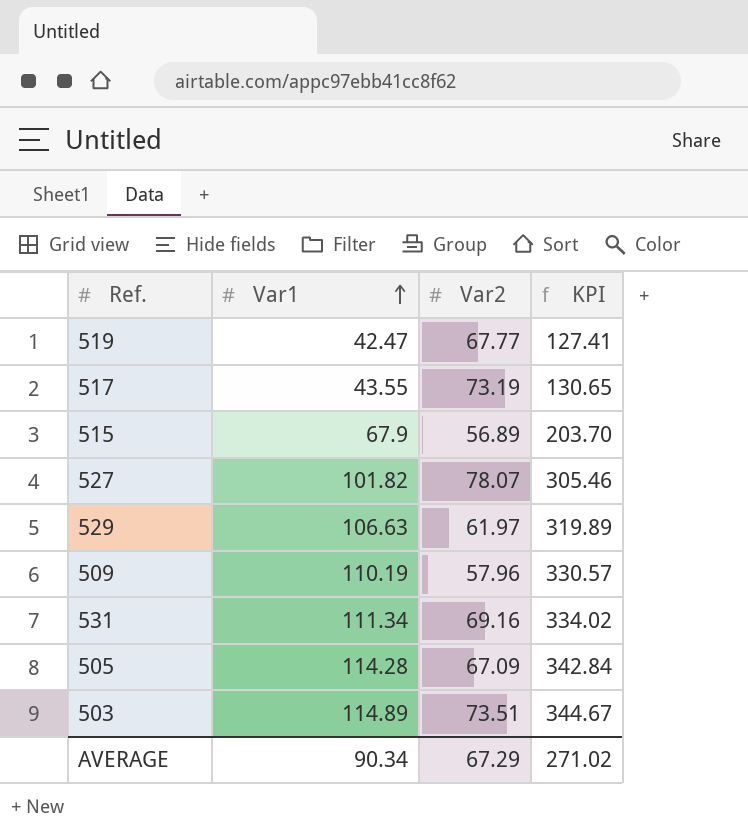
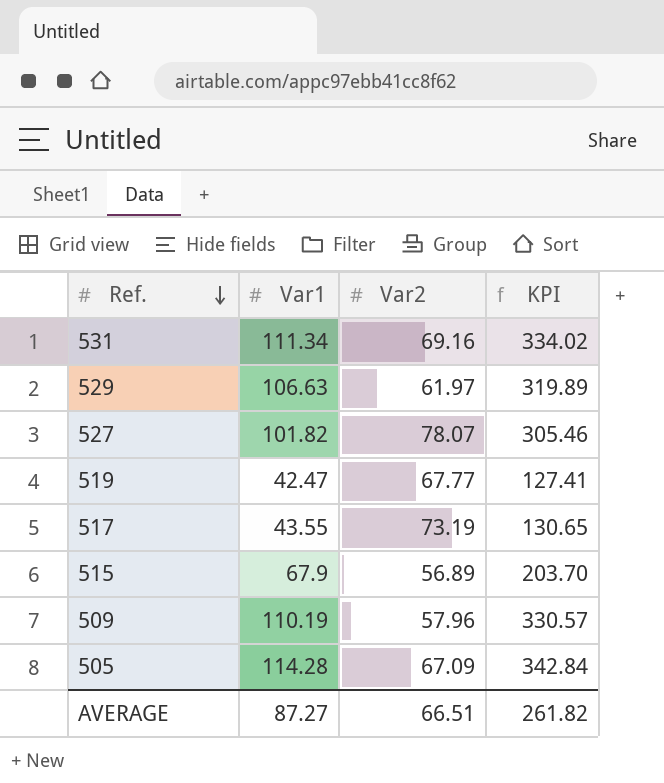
row order: Var1 ascending -> Ref. descending
row 503: 114.89 | 73.51 | 344.67 -> none
AVERAGE | Var1: 90.34 -> 87.27
AVERAGE | Var2: 67.29 -> 66.51
AVERAGE | KPI: 271.02 -> 261.82

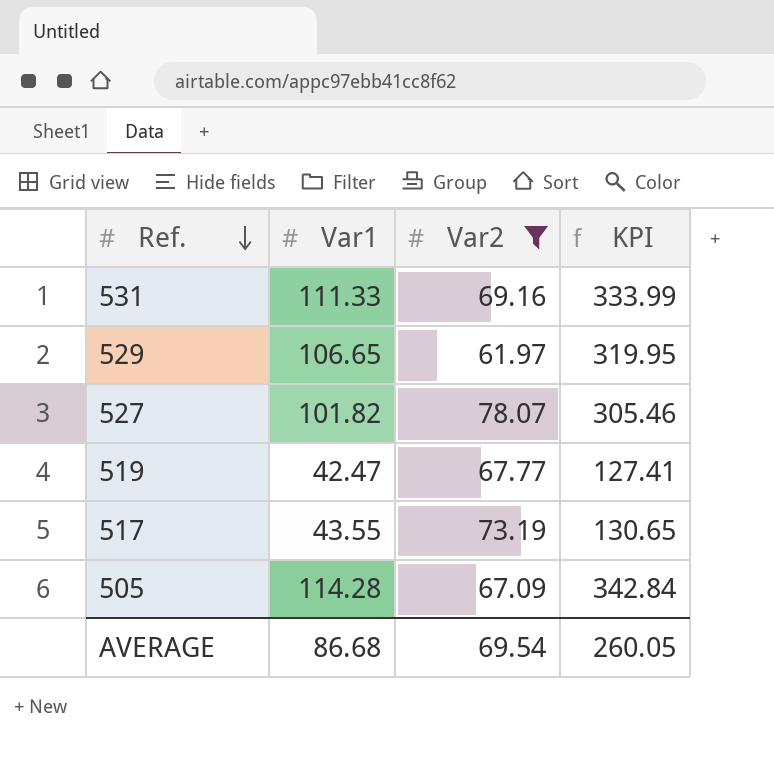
filter: none -> Var2 >= 61.97
531 | Var1: 111.34 -> 111.33
531 | KPI: 334.02 -> 333.99
529 | Var1: 106.63 -> 106.65
529 | KPI: 319.89 -> 319.95
AVERAGE | Var1: 87.27 -> 86.68
AVERAGE | Var2: 66.51 -> 69.54
AVERAGE | KPI: 261.82 -> 260.05

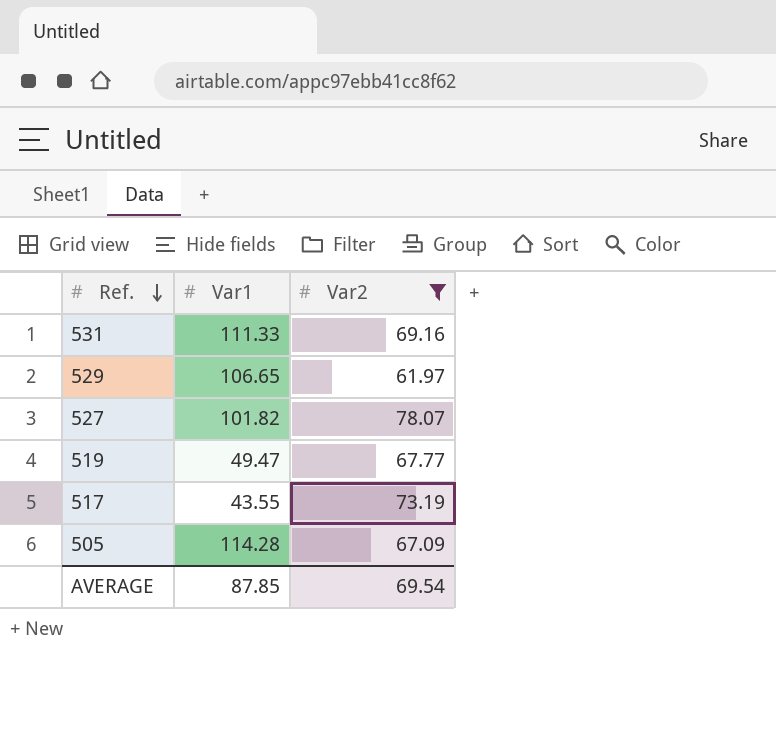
column KPI | formula: [Var1] * 3 -> none
519 | Var1: 42.47 -> 49.47
AVERAGE | Var1: 86.68 -> 87.85

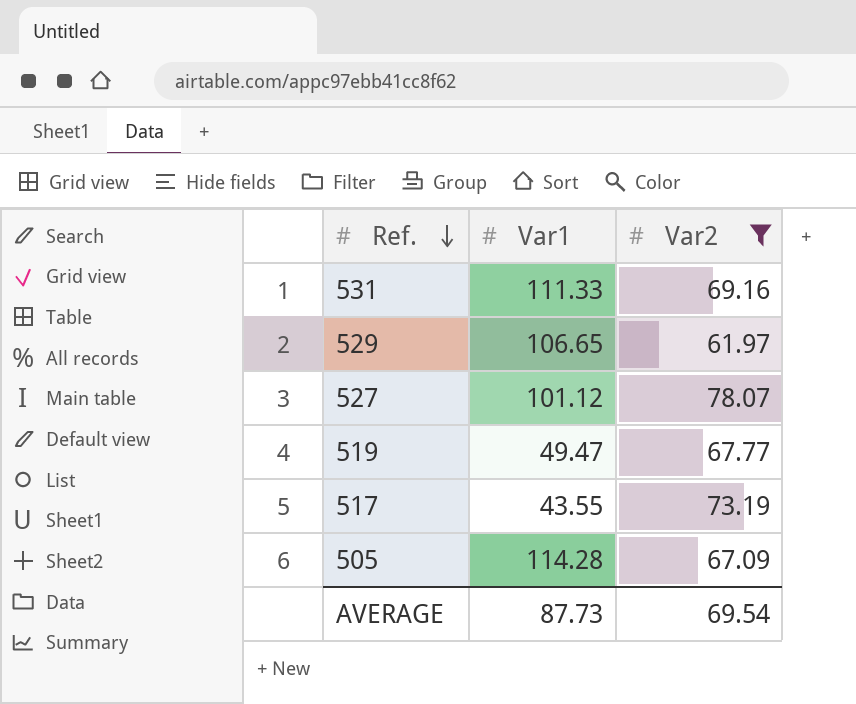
527 | Var1: 101.82 -> 101.12
AVERAGE | Var1: 87.85 -> 87.73

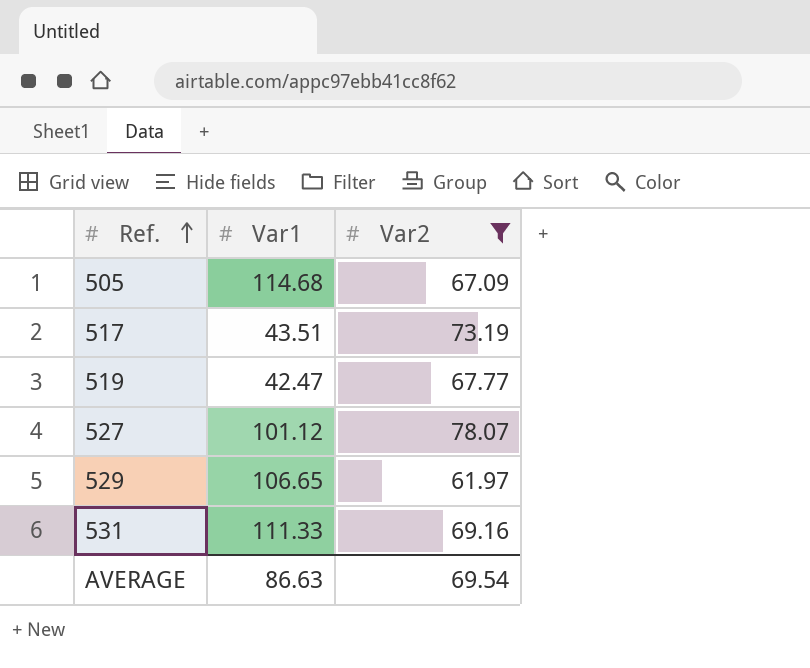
row order: Ref. descending -> Ref. ascending
505 | Var1: 114.28 -> 114.68
517 | Var1: 43.55 -> 43.51
519 | Var1: 49.47 -> 42.47
AVERAGE | Var1: 87.73 -> 86.63

